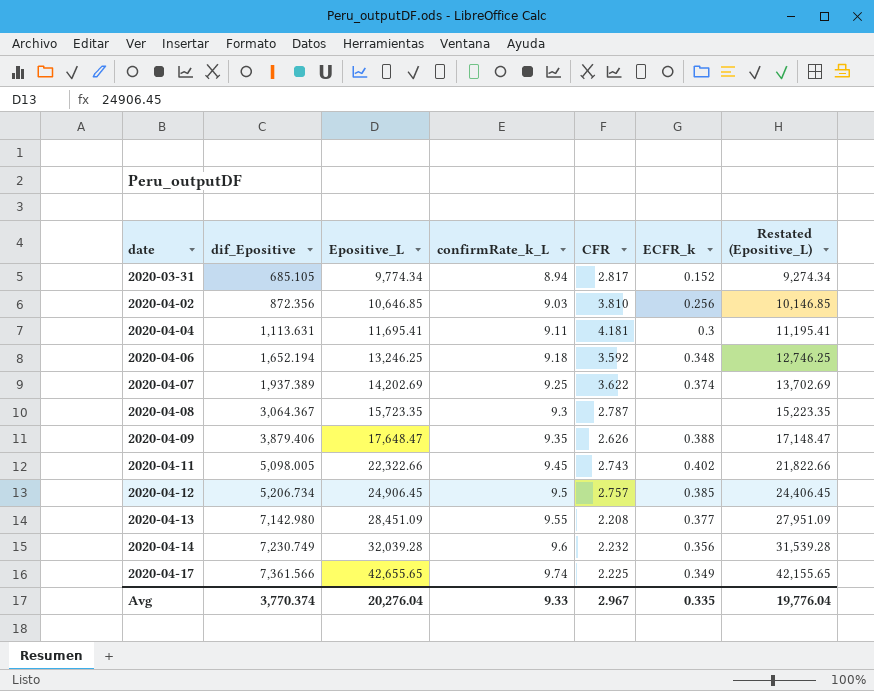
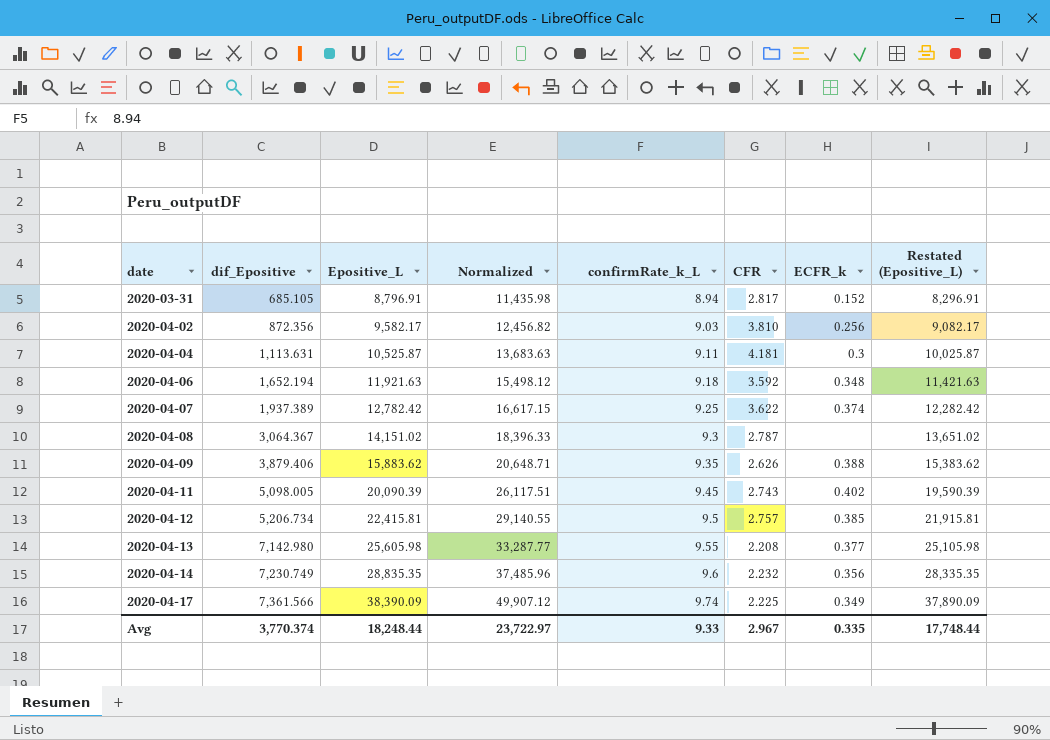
column Normalized | formula: none -> [Epositive_L] * 1.3
2020-03-31 | Epositive_L: 9,774.34 -> 8,796.91
2020-03-31 | Restated (Epositive_L): 9,274.34 -> 8,296.91
2020-04-02 | Epositive_L: 10,646.85 -> 9,582.17
2020-04-02 | Restated (Epositive_L): 10,146.85 -> 9,082.17
2020-04-04 | Epositive_L: 11,695.41 -> 10,525.87
2020-04-04 | Restated (Epositive_L): 11,195.41 -> 10,025.87
2020-04-06 | Epositive_L: 13,246.25 -> 11,921.63
2020-04-06 | Restated (Epositive_L): 12,746.25 -> 11,421.63
2020-04-07 | Epositive_L: 14,202.69 -> 12,782.42
2020-04-07 | Restated (Epositive_L): 13,702.69 -> 12,282.42
2020-04-08 | Epositive_L: 15,723.35 -> 14,151.02
2020-04-08 | Restated (Epositive_L): 15,223.35 -> 13,651.02
2020-04-09 | Epositive_L: 17,648.47 -> 15,883.62
2020-04-09 | Restated (Epositive_L): 17,148.47 -> 15,383.62
2020-04-11 | Epositive_L: 22,322.66 -> 20,090.39
2020-04-11 | Restated (Epositive_L): 21,822.66 -> 19,590.39
2020-04-12 | Epositive_L: 24,906.45 -> 22,415.81
2020-04-12 | Restated (Epositive_L): 24,406.45 -> 21,915.81
2020-04-13 | Epositive_L: 28,451.09 -> 25,605.98
2020-04-13 | Restated (Epositive_L): 27,951.09 -> 25,105.98
2020-04-14 | Epositive_L: 32,039.28 -> 28,835.35
2020-04-14 | Restated (Epositive_L): 31,539.28 -> 28,335.35
2020-04-17 | Epositive_L: 42,655.65 -> 38,390.09
2020-04-17 | Restated (Epositive_L): 42,155.65 -> 37,890.09
Avg | Epositive_L: 20,276.04 -> 18,248.44
Avg | Restated (Epositive_L): 19,776.04 -> 17,748.44

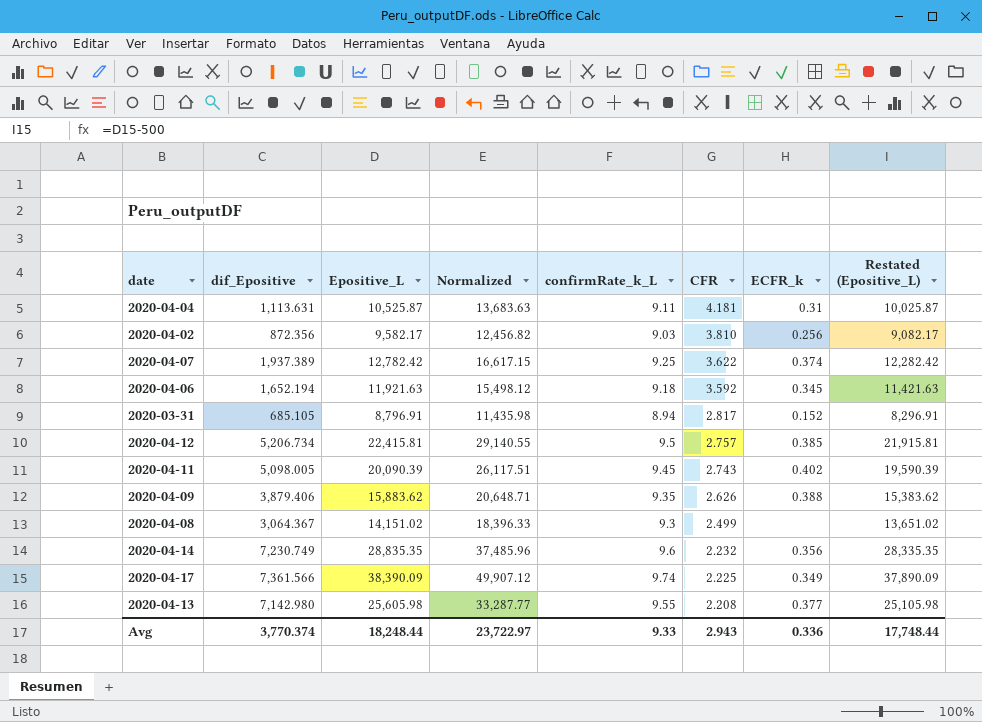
row order: date ascending -> CFR descending
2020-04-04 | ECFR_k: 0.3 -> 0.31
2020-04-06 | ECFR_k: 0.348 -> 0.345
2020-04-08 | CFR: 2.787 -> 2.499
Avg | CFR: 2.967 -> 2.943
Avg | ECFR_k: 0.335 -> 0.336

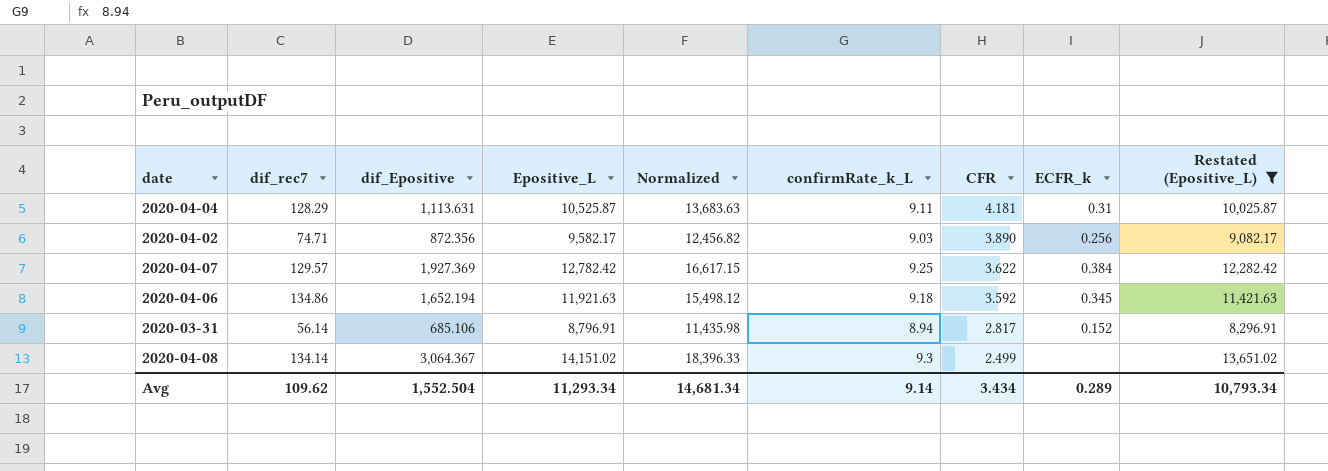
filter: none -> Restated (Epositive_L) <= 13,651.02
column dif_rec7 | position: none -> 2
2020-04-02 | CFR: 3.810 -> 3.890
2020-04-07 | dif_Epositive: 1,937.389 -> 1,927.369
2020-04-07 | ECFR_k: 0.374 -> 0.384
2020-03-31 | dif_Epositive: 685.105 -> 685.106
Avg | dif_Epositive: 3,770.374 -> 1,552.504
Avg | Epositive_L: 18,248.44 -> 11,293.34
Avg | Normalized: 23,722.97 -> 14,681.34
Avg | confirmRate_k_L: 9.33 -> 9.14
Avg | CFR: 2.943 -> 3.434
Avg | ECFR_k: 0.336 -> 0.289
Avg | Restated (Epositive_L): 17,748.44 -> 10,793.34

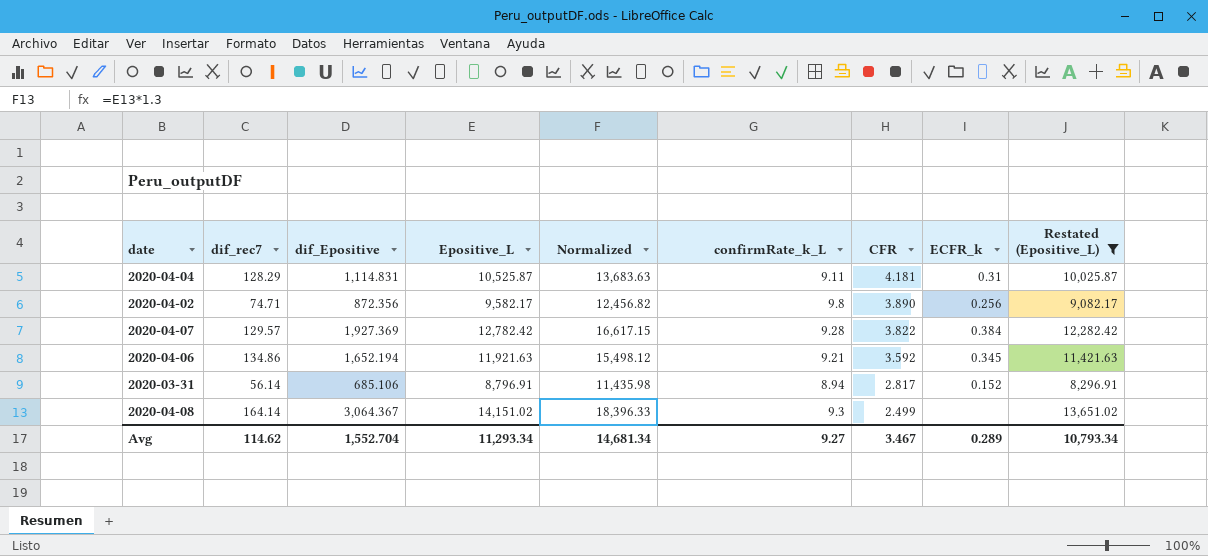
2020-04-04 | dif_Epositive: 1,113.631 -> 1,114.831
2020-04-02 | confirmRate_k_L: 9.03 -> 9.8
2020-04-07 | confirmRate_k_L: 9.25 -> 9.28
2020-04-07 | CFR: 3.622 -> 3.822
2020-04-06 | confirmRate_k_L: 9.18 -> 9.21
2020-04-08 | dif_rec7: 134.14 -> 164.14
Avg | dif_rec7: 109.62 -> 114.62
Avg | dif_Epositive: 1,552.504 -> 1,552.704
Avg | confirmRate_k_L: 9.14 -> 9.27
Avg | CFR: 3.434 -> 3.467

